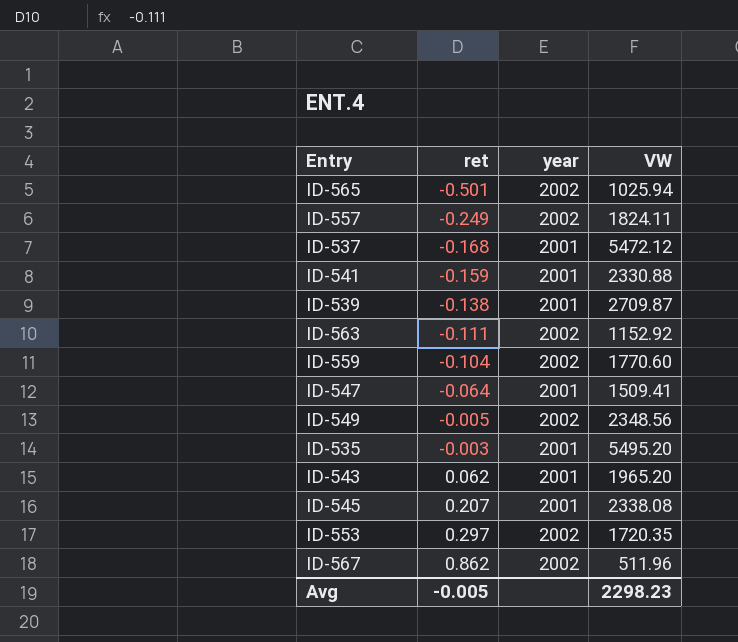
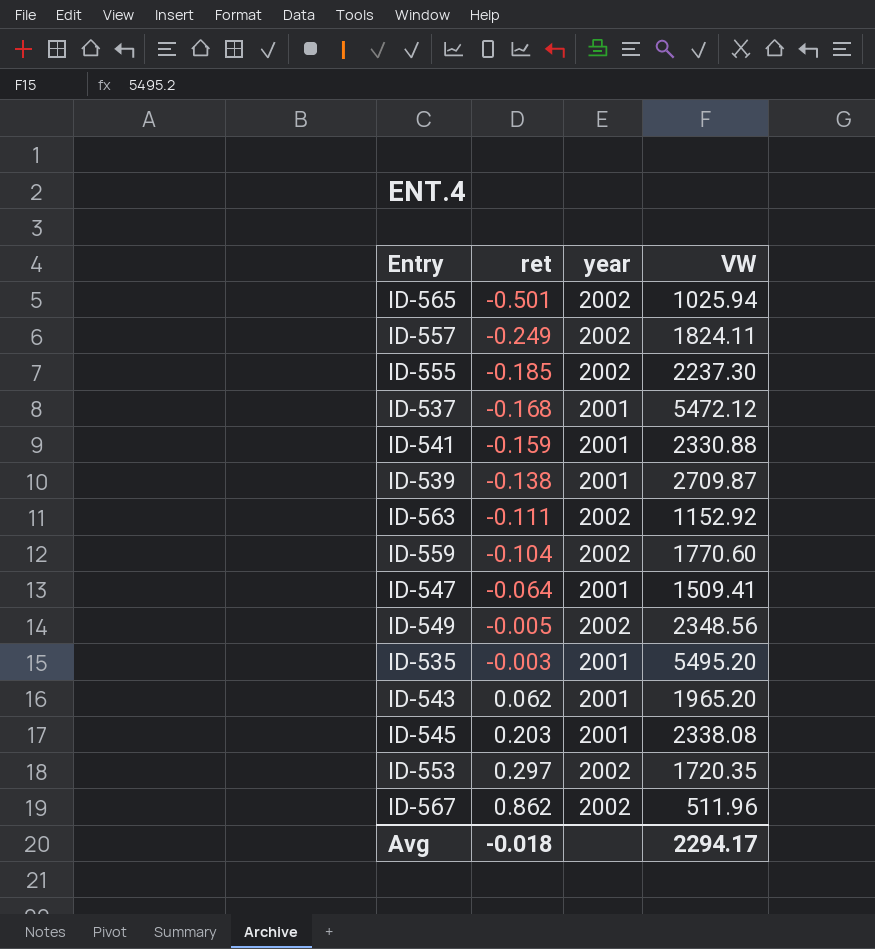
row ID-555: none -> -0.185 | 2002 | 2237.30
ID-545 | ret: 0.207 -> 0.203
Avg | ret: -0.005 -> -0.018
Avg | VW: 2298.23 -> 2294.17

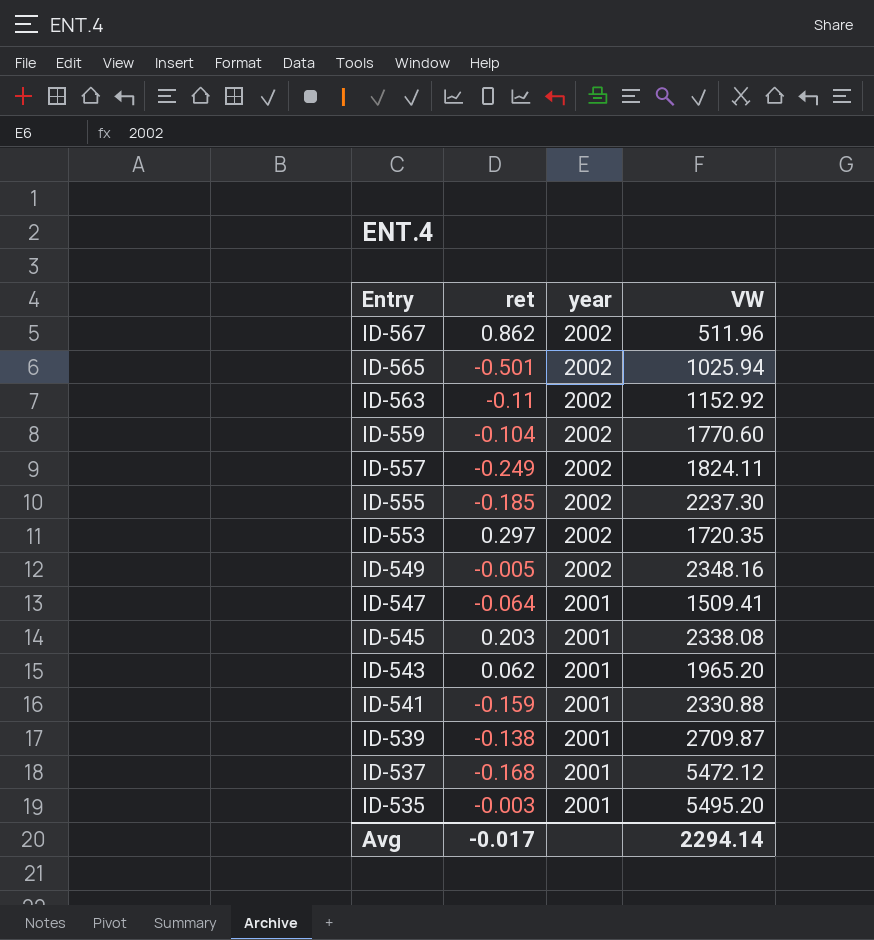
row order: ret ascending -> Entry descending
ID-563 | ret: -0.111 -> -0.11
ID-549 | VW: 2348.56 -> 2348.16
Avg | ret: -0.018 -> -0.017
Avg | VW: 2294.17 -> 2294.14

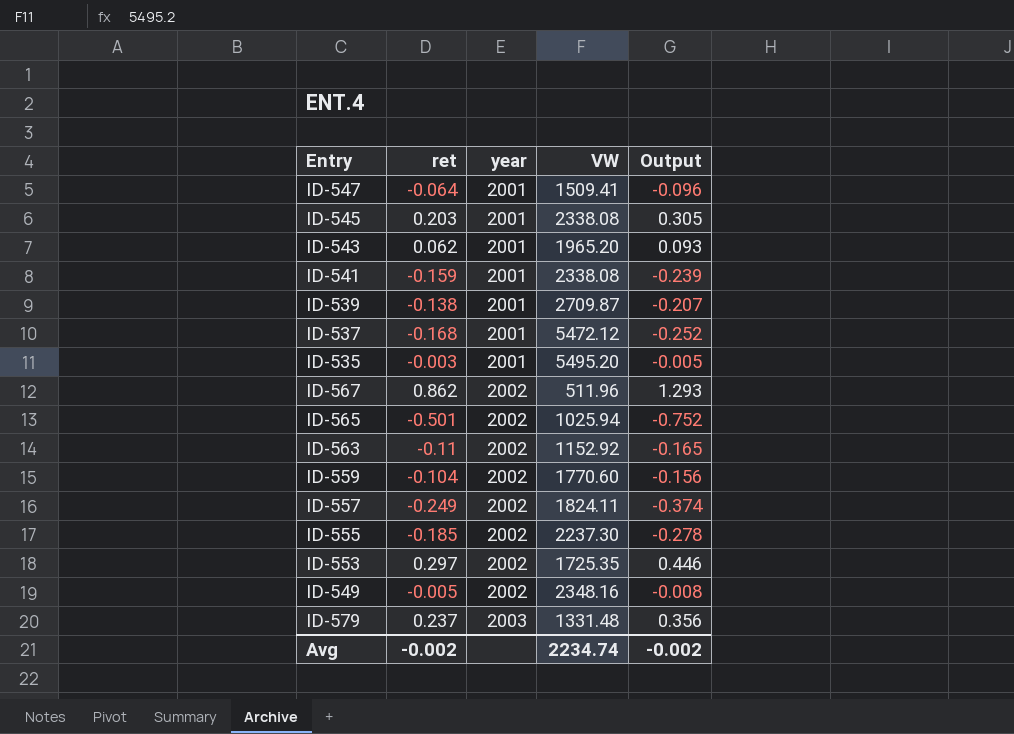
row order: Entry descending -> year ascending
column Output | formula: none -> [ret] * 1.5
ID-541 | VW: 2330.88 -> 2338.08
ID-553 | VW: 1720.35 -> 1725.35
row ID-579: none -> 0.237 | 2003 | 1331.48 | 0.356
Avg | ret: -0.017 -> -0.002
Avg | VW: 2294.14 -> 2234.74

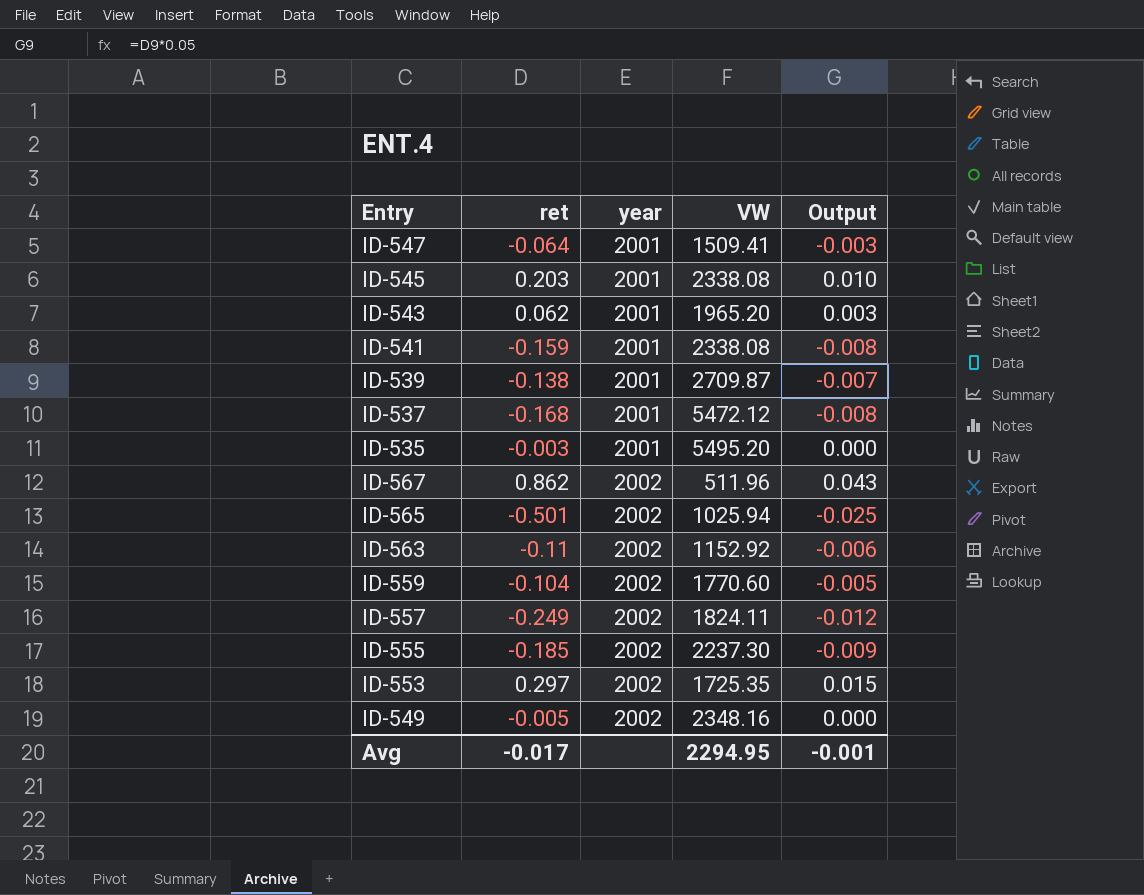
column Output | formula: [ret] * 1.5 -> [ret] * 0.05
row ID-579: 0.237 | 2003 | 1331.48 | 0.356 -> none
Avg | ret: -0.002 -> -0.017
Avg | VW: 2234.74 -> 2294.95
Avg | Output: -0.002 -> -0.001

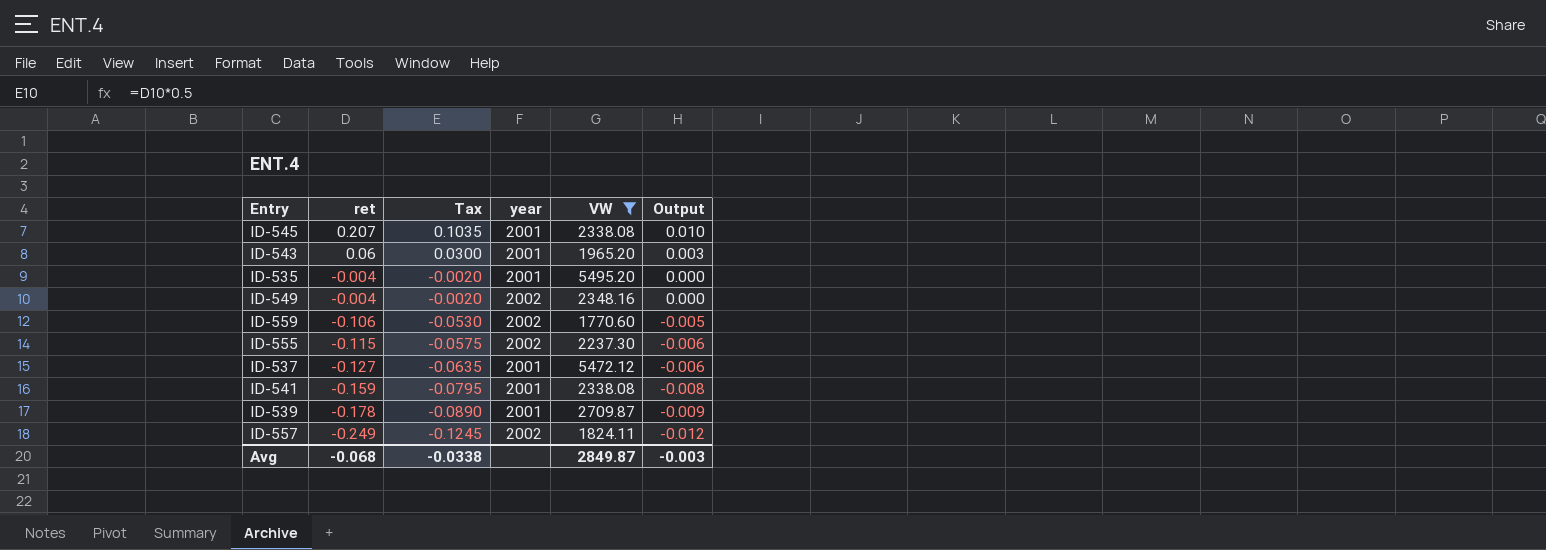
filter: none -> VW >= 1770.60
row order: year ascending -> ret descending
column Tax | formula: none -> [ret] * 0.5
ID-545 | ret: 0.203 -> 0.207
ID-543 | ret: 0.062 -> 0.06
ID-535 | ret: -0.003 -> -0.004
ID-549 | ret: -0.005 -> -0.004
ID-559 | ret: -0.104 -> -0.106
ID-555 | ret: -0.185 -> -0.115
ID-555 | Output: -0.009 -> -0.006
ID-537 | ret: -0.168 -> -0.127
ID-537 | Output: -0.008 -> -0.006
ID-539 | ret: -0.138 -> -0.178
ID-539 | Output: -0.007 -> -0.009
Avg | ret: -0.017 -> -0.068
Avg | VW: 2294.95 -> 2849.87
Avg | Output: -0.001 -> -0.003

